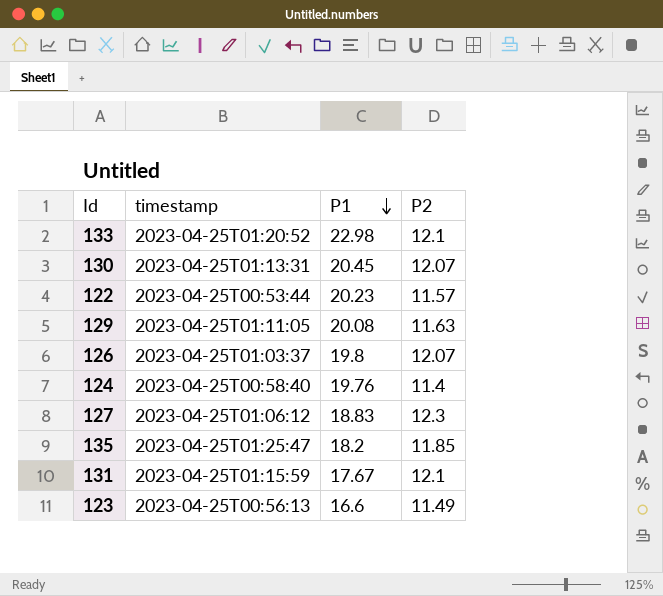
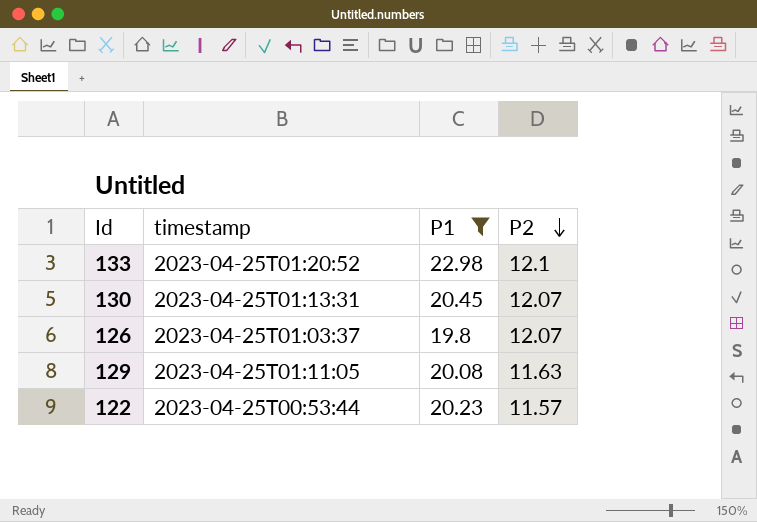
filter: none -> P1 >= 19.8
row order: P1 descending -> P2 descending

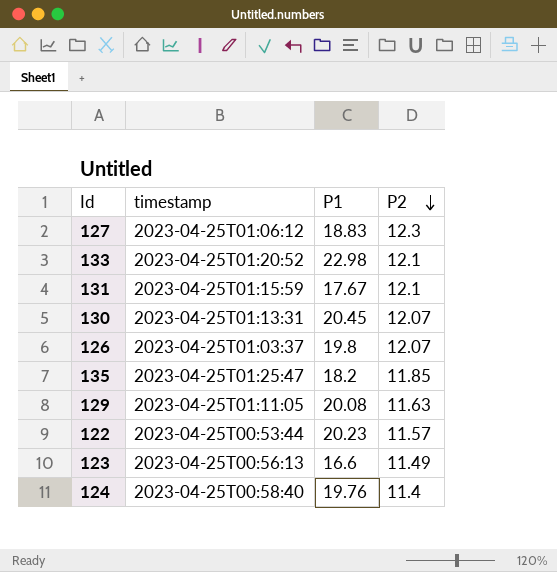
filter: P1 >= 19.8 -> none

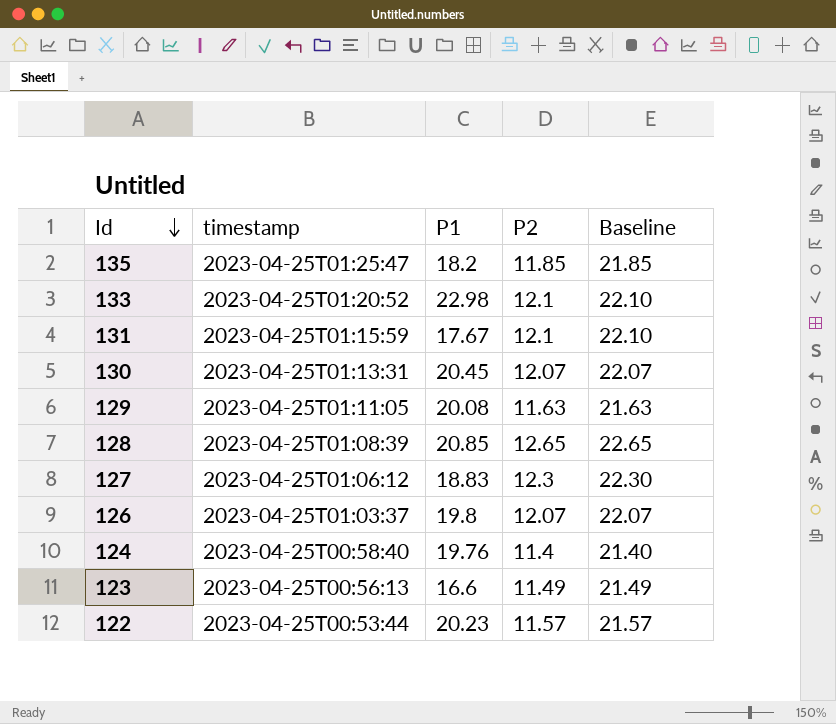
row order: P2 descending -> Id descending
column Baseline | formula: none -> [P2] + 10
row 128: none -> 2023-04-25T01:08:39 | 20.85 | 12.65 | 22.65

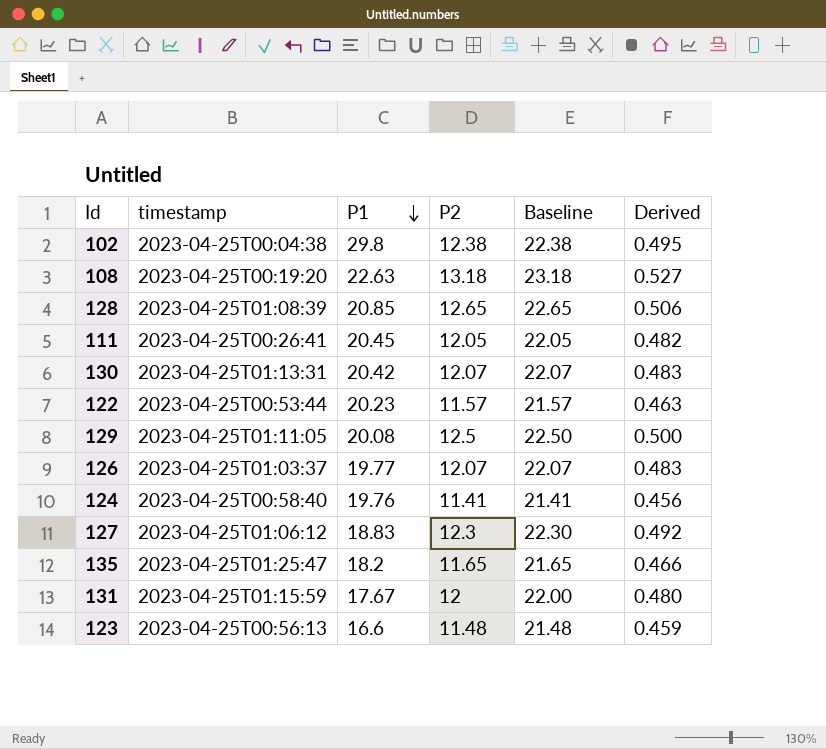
row order: Id descending -> P1 descending
column Derived | formula: none -> [P2] * 0.04
row 133: 2023-04-25T01:20:52 | 22.98 | 12.1 | 22.10 -> none
row 102: none -> 2023-04-25T00:04:38 | 29.8 | 12.38 | 22.38 | 0.495
row 108: none -> 2023-04-25T00:19:20 | 22.63 | 13.18 | 23.18 | 0.527
row 111: none -> 2023-04-25T00:26:41 | 20.45 | 12.05 | 22.05 | 0.482
130 | P1: 20.45 -> 20.42
129 | P2: 11.63 -> 12.5
129 | Baseline: 21.63 -> 22.50
126 | P1: 19.8 -> 19.77
124 | P2: 11.4 -> 11.41
124 | Baseline: 21.40 -> 21.41
135 | P2: 11.85 -> 11.65
135 | Baseline: 21.85 -> 21.65
131 | P2: 12.1 -> 12
131 | Baseline: 22.10 -> 22.00
123 | P2: 11.49 -> 11.48
123 | Baseline: 21.49 -> 21.48

